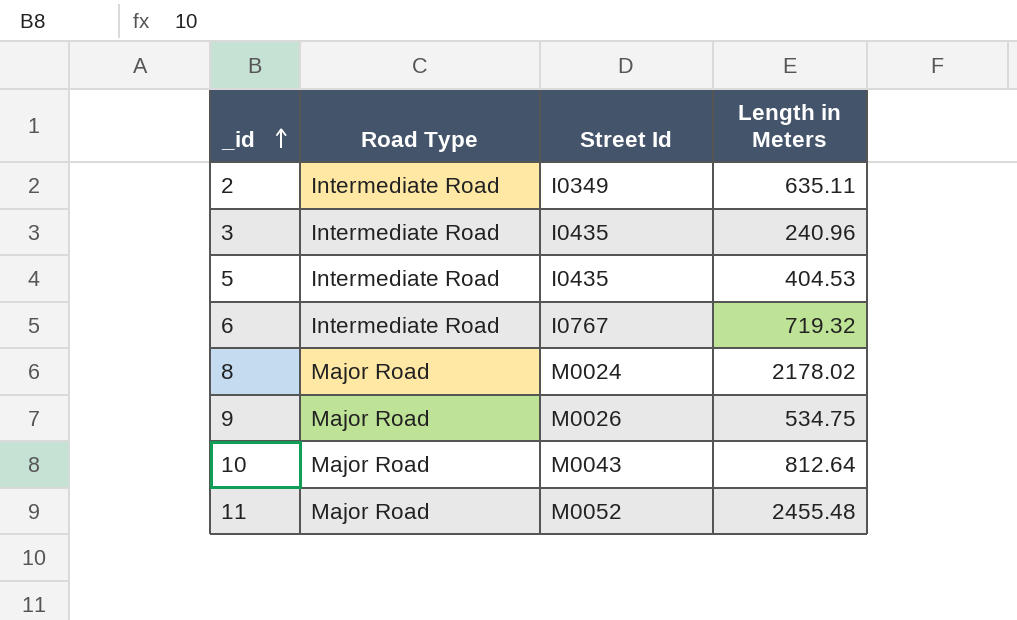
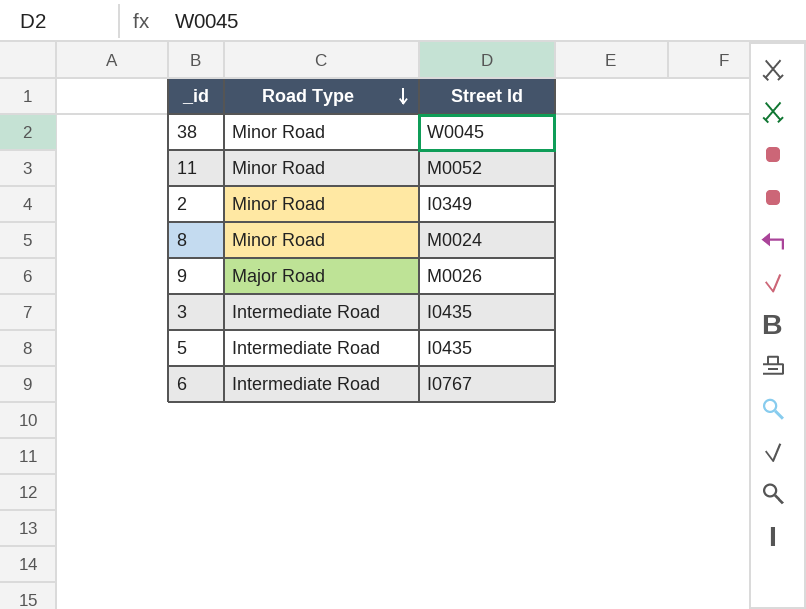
row order: _id ascending -> Road Type descending
column Length in Meters | position: 4 -> none
row 10: Major Road | M0043 | 812.64 -> none
row 38: none -> Minor Road | W0045
11 | Road Type: Major Road -> Minor Road
2 | Road Type: Intermediate Road -> Minor Road
8 | Road Type: Major Road -> Minor Road

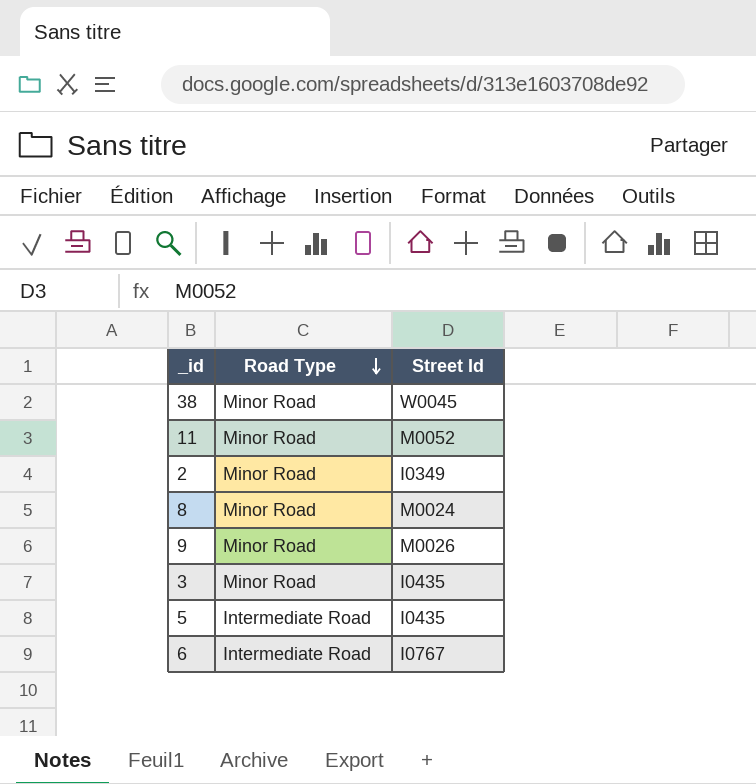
9 | Road Type: Major Road -> Minor Road
3 | Road Type: Intermediate Road -> Minor Road

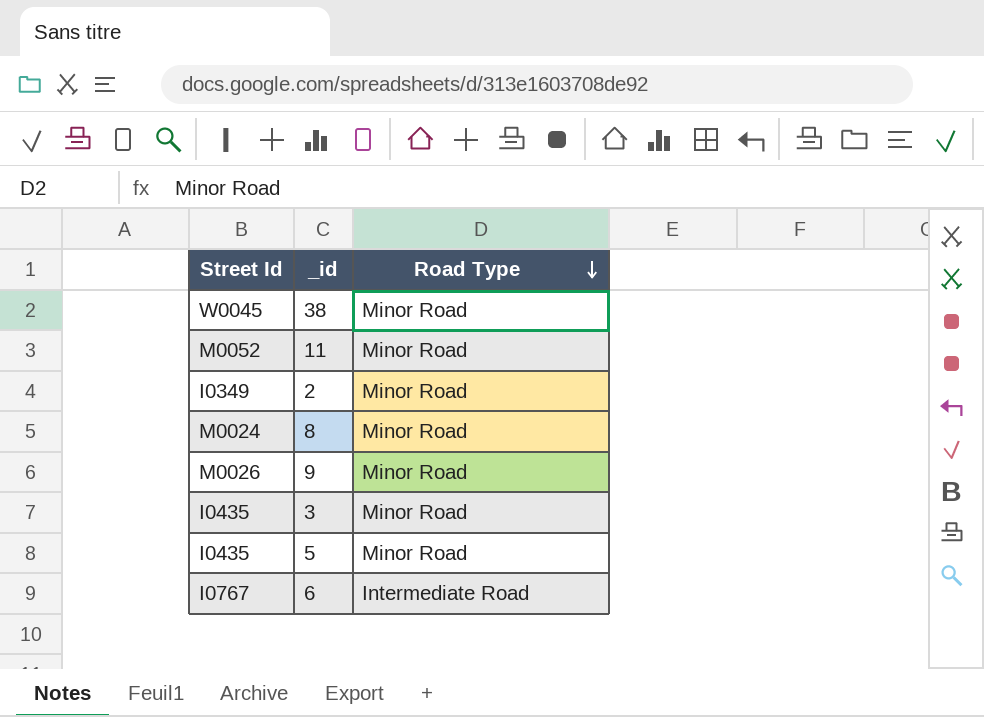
column Street Id | position: 3 -> 1
5 | Road Type: Intermediate Road -> Minor Road

